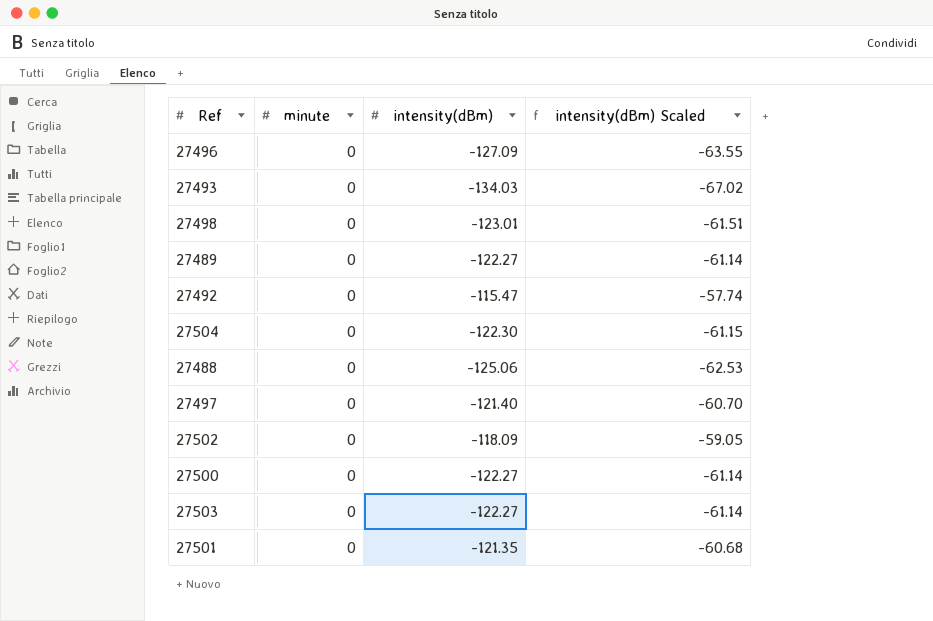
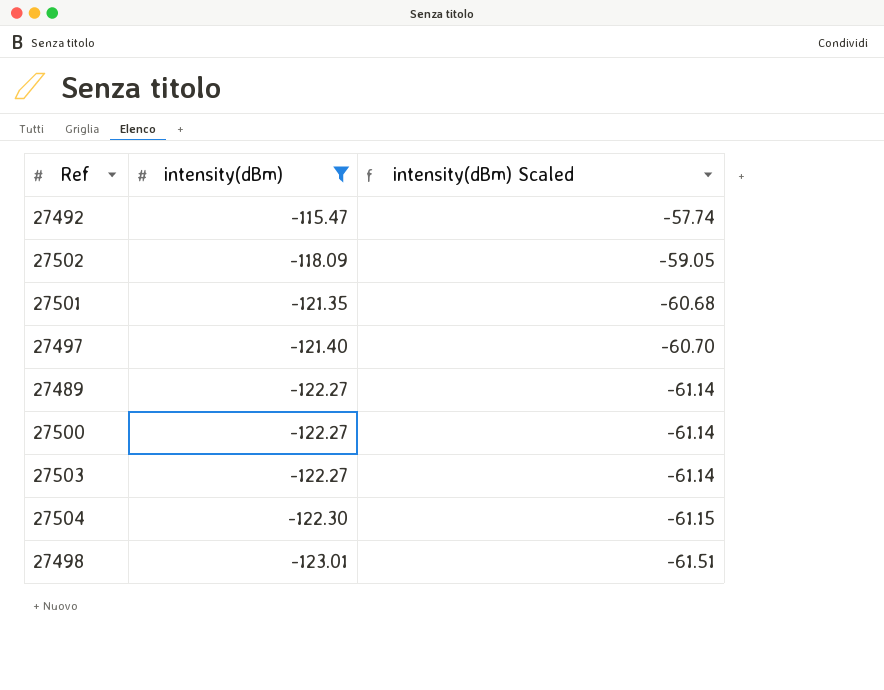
filter: none -> intensity(dBm) >= -123.01
row order: none -> intensity(dBm) descending
column minute | position: 2 -> none

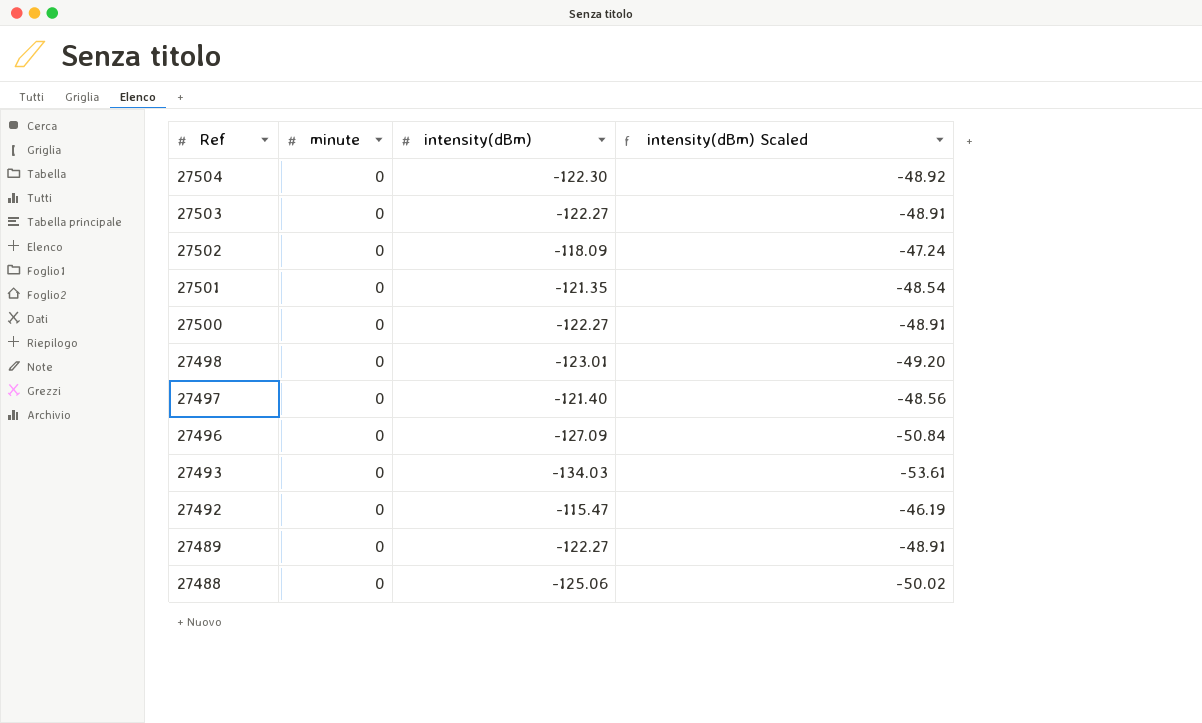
filter: intensity(dBm) >= -123.01 -> none
row order: intensity(dBm) descending -> Ref descending
column minute | position: none -> 2
column intensity(dBm) Scaled | formula: [intensity(dBm)] * 0.5 -> [intensity(dBm)] * 0.4

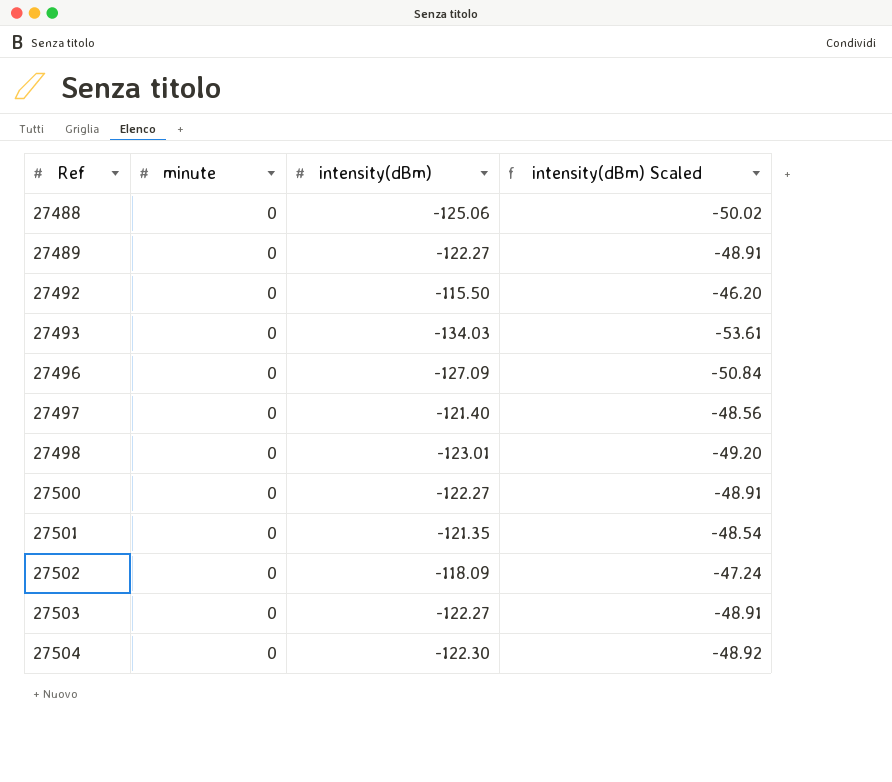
row order: Ref descending -> Ref ascending
27492 | intensity(dBm): -115.47 -> -115.50
27492 | intensity(dBm) Scaled: -46.19 -> -46.20

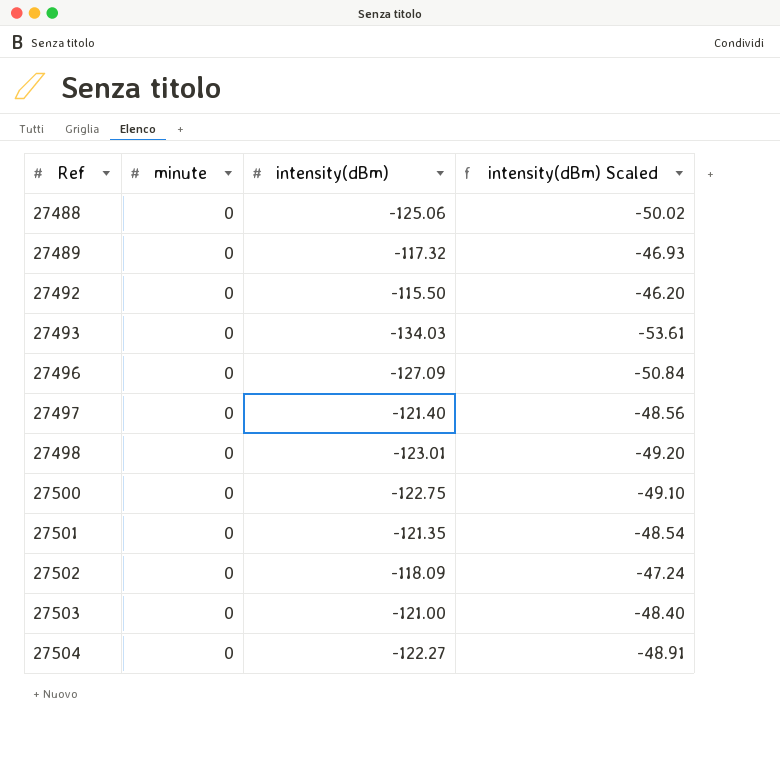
27489 | intensity(dBm): -122.27 -> -117.32
27489 | intensity(dBm) Scaled: -48.91 -> -46.93
27500 | intensity(dBm): -122.27 -> -122.75
27500 | intensity(dBm) Scaled: -48.91 -> -49.10
27503 | intensity(dBm): -122.27 -> -121.00
27503 | intensity(dBm) Scaled: -48.91 -> -48.40
27504 | intensity(dBm): -122.30 -> -122.27
27504 | intensity(dBm) Scaled: -48.92 -> -48.91

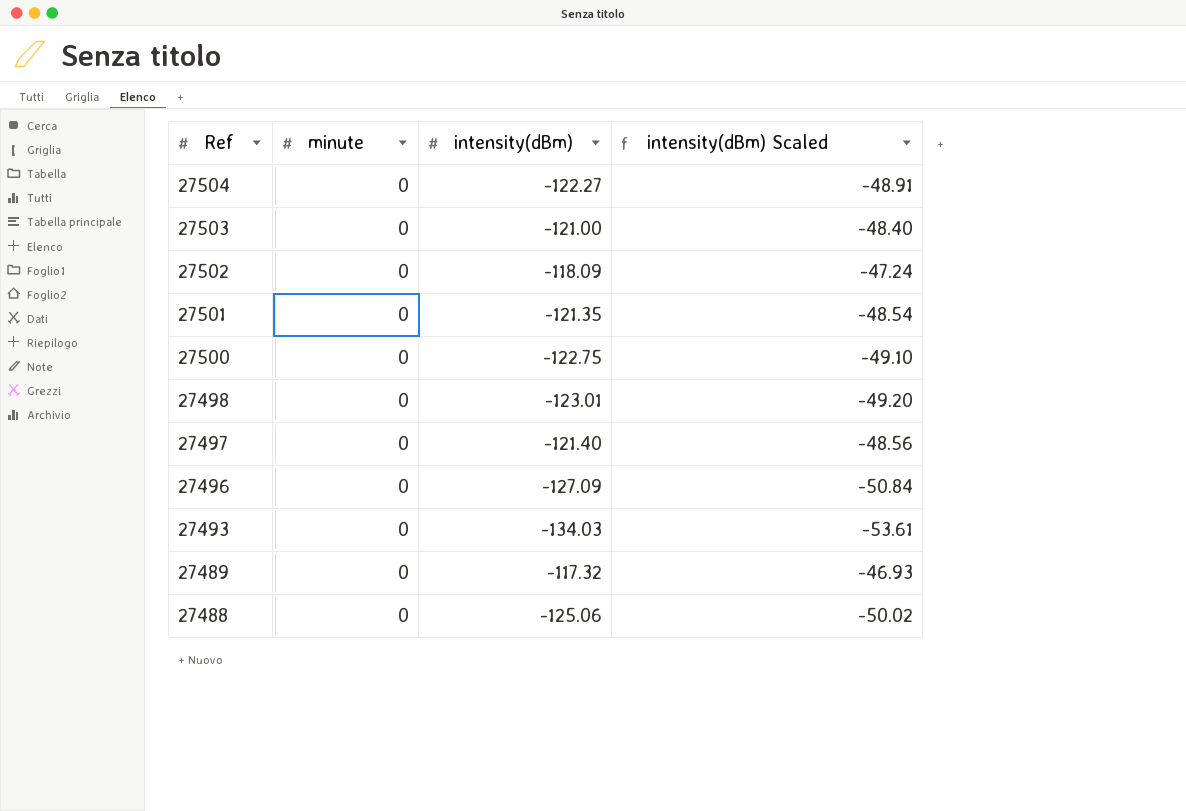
row order: Ref ascending -> Ref descending
row 27492: 0 | -115.50 | -46.20 -> none

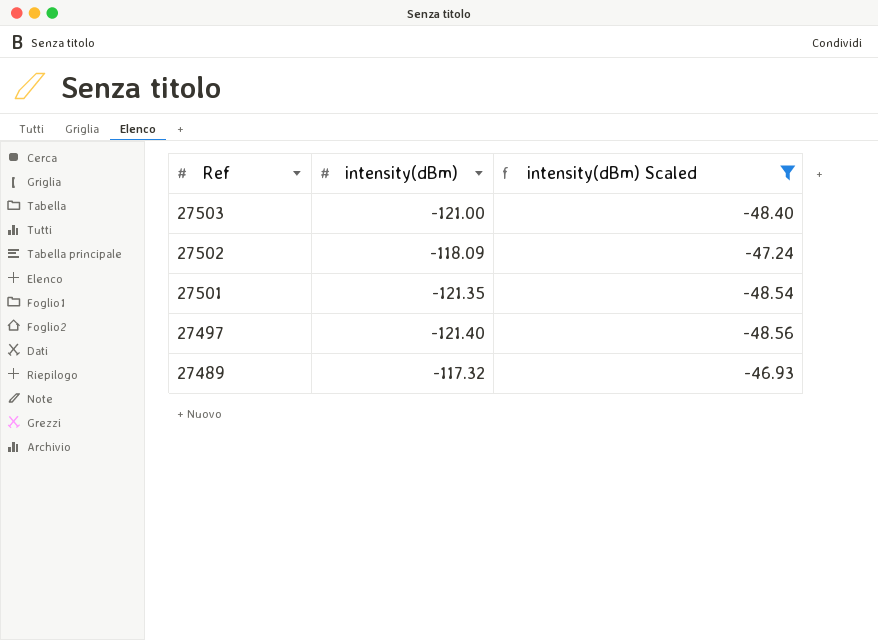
filter: none -> intensity(dBm) Scaled >= -48.56
column minute | position: 2 -> none

